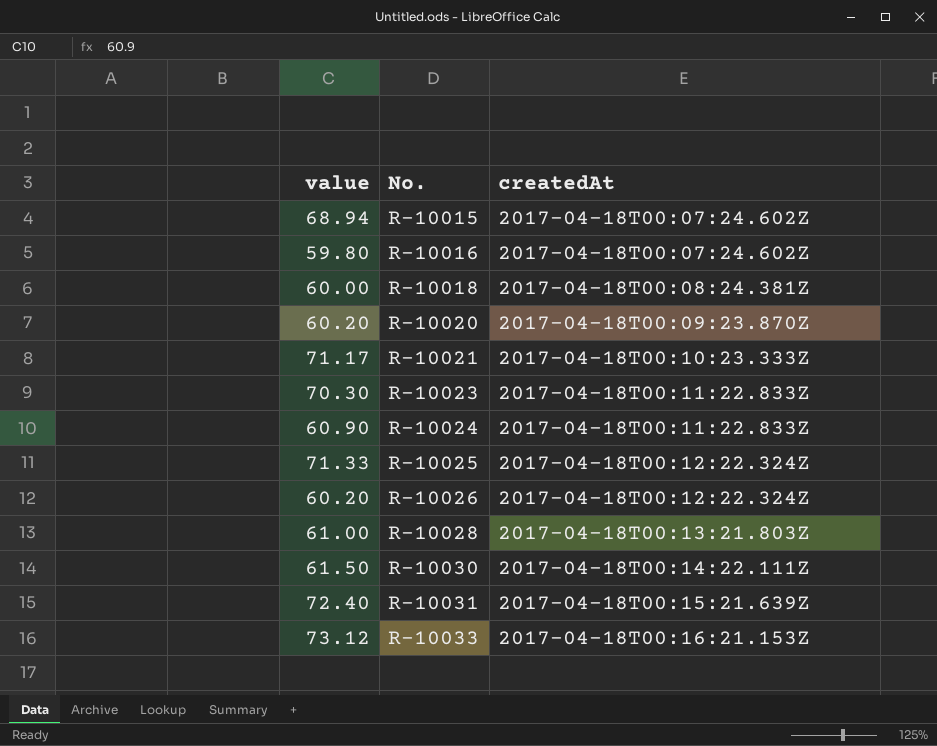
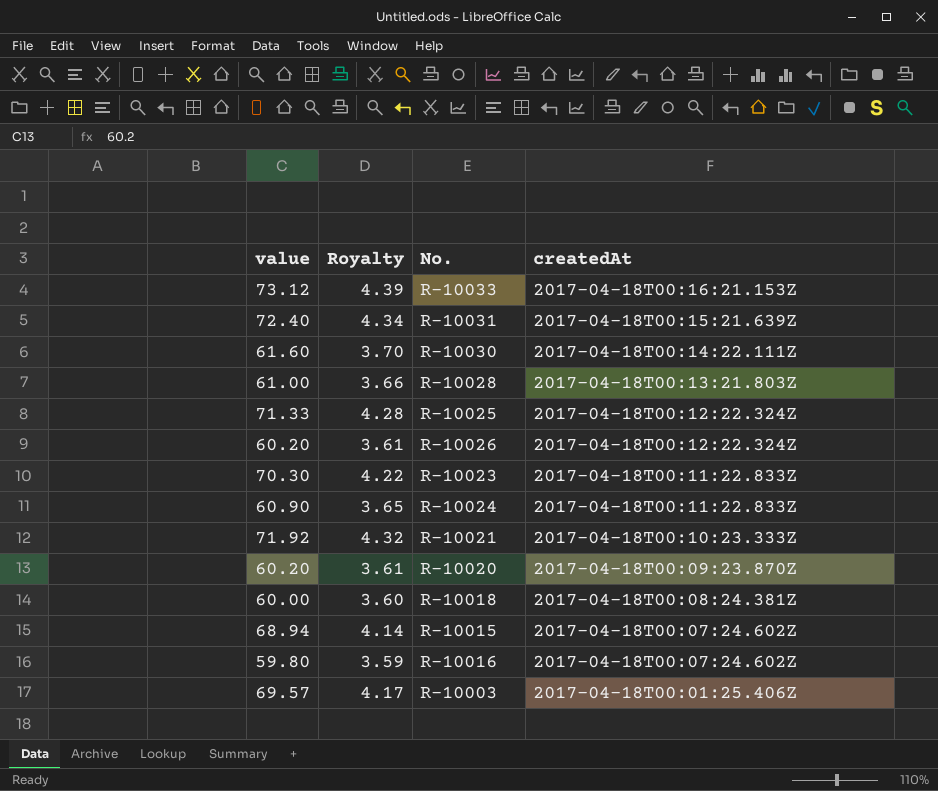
row order: No. ascending -> createdAt descending
column Royalty | formula: none -> [value] * 0.06
R-10030 | value: 61.50 -> 61.60
R-10021 | value: 71.17 -> 71.92
row R-10003: none -> 69.57 | 4.17 | 2017-04-18T00:01:25.406Z

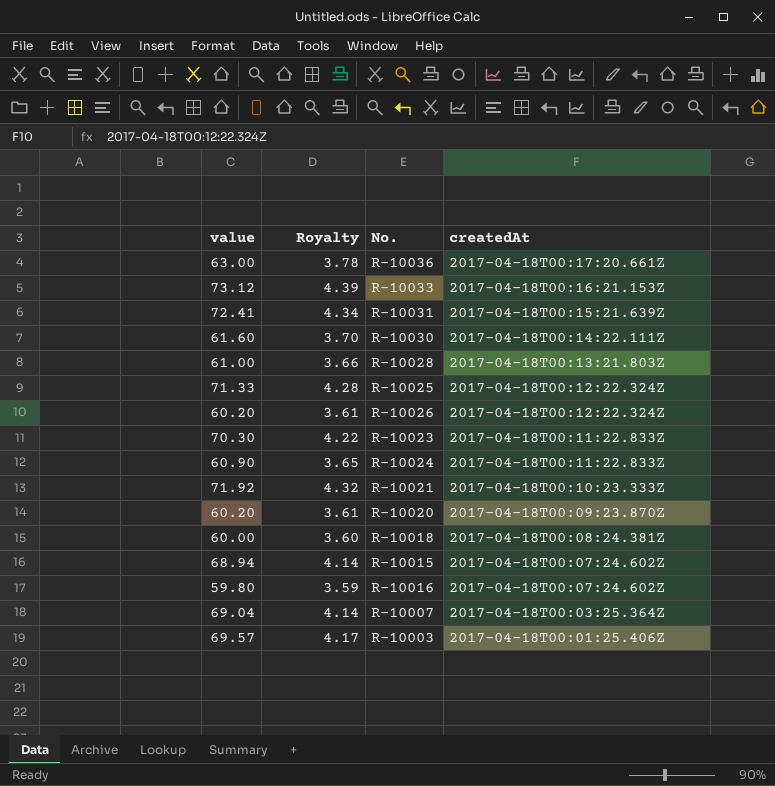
row R-10036: none -> 63.00 | 3.78 | 2017-04-18T00:17:20.661Z
R-10031 | value: 72.40 -> 72.41
row R-10007: none -> 69.04 | 4.14 | 2017-04-18T00:03:25.364Z

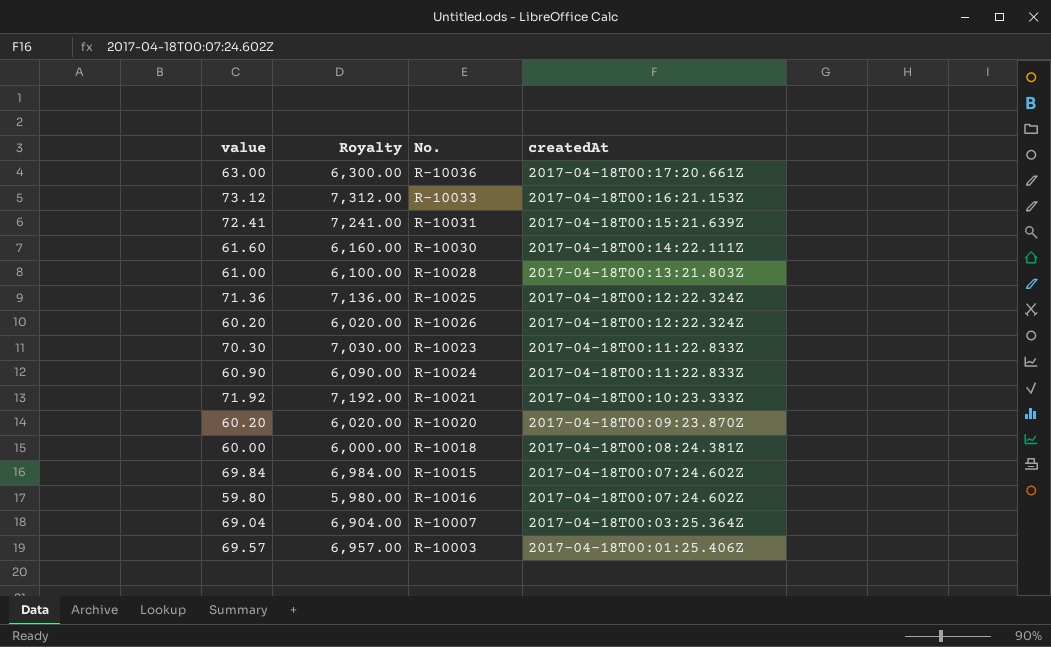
column Royalty | formula: [value] * 0.06 -> [value] * 100
R-10025 | value: 71.33 -> 71.36
R-10015 | value: 68.94 -> 69.84

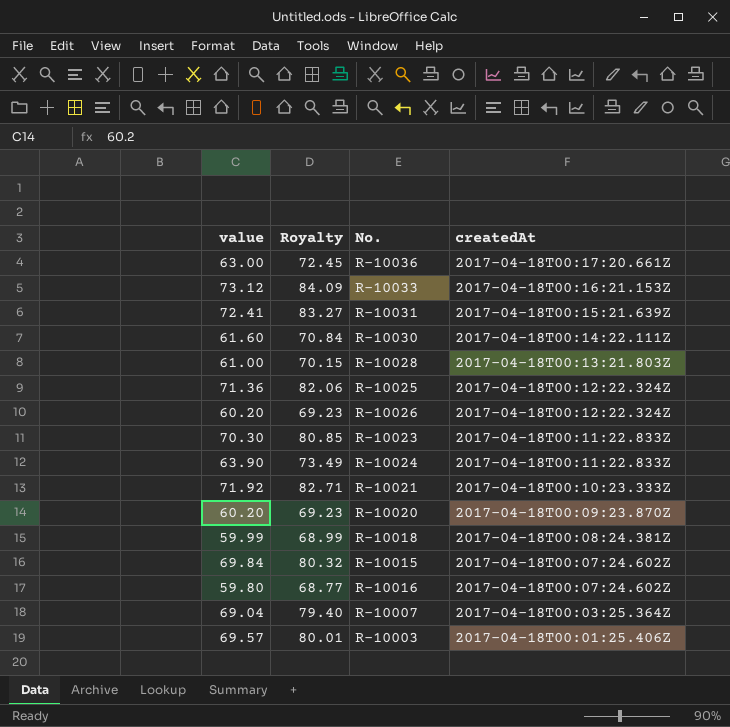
column Royalty | formula: [value] * 100 -> [value] * 1.15
R-10024 | value: 60.90 -> 63.90
R-10018 | value: 60.00 -> 59.99

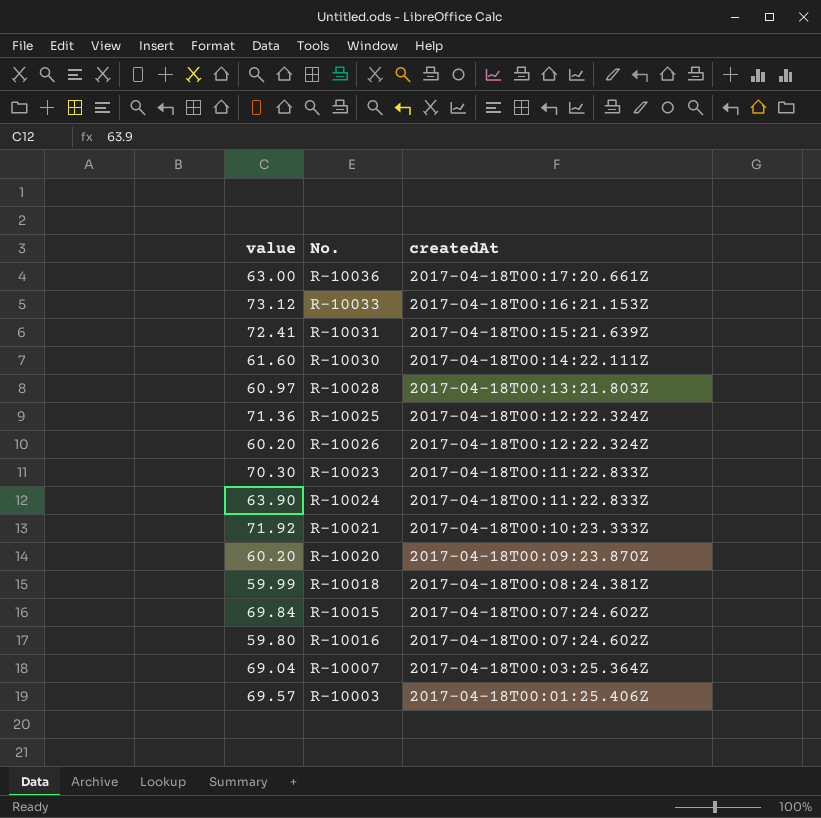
column Royalty | formula: [value] * 1.15 -> none
R-10028 | value: 61.00 -> 60.97

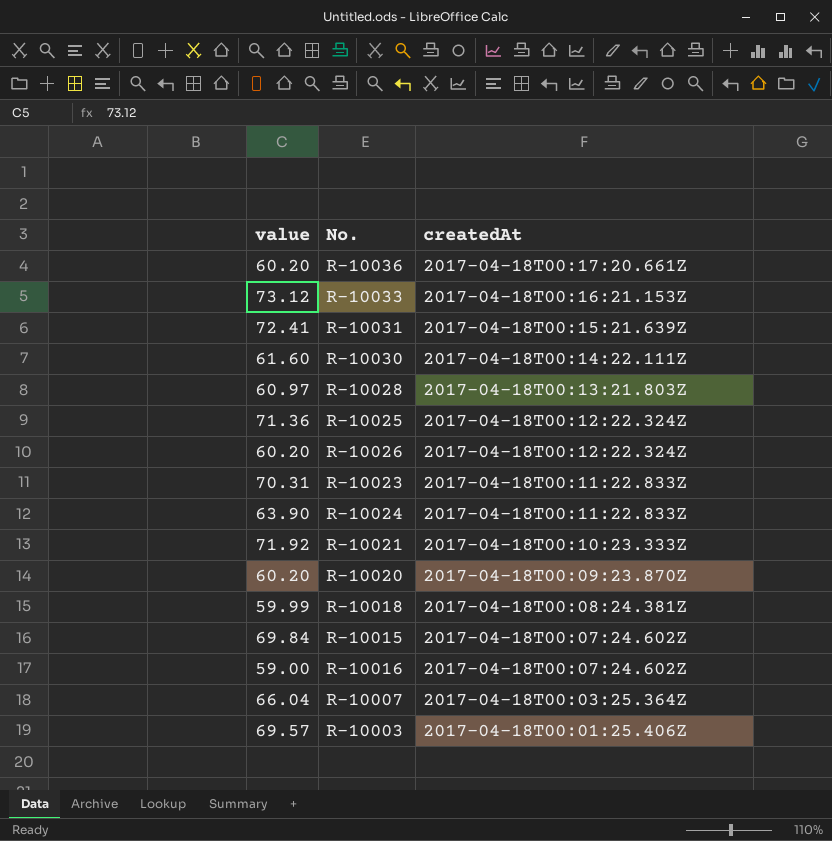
R-10036 | value: 63.00 -> 60.20
R-10023 | value: 70.30 -> 70.31
R-10016 | value: 59.80 -> 59.00
R-10007 | value: 69.04 -> 66.04

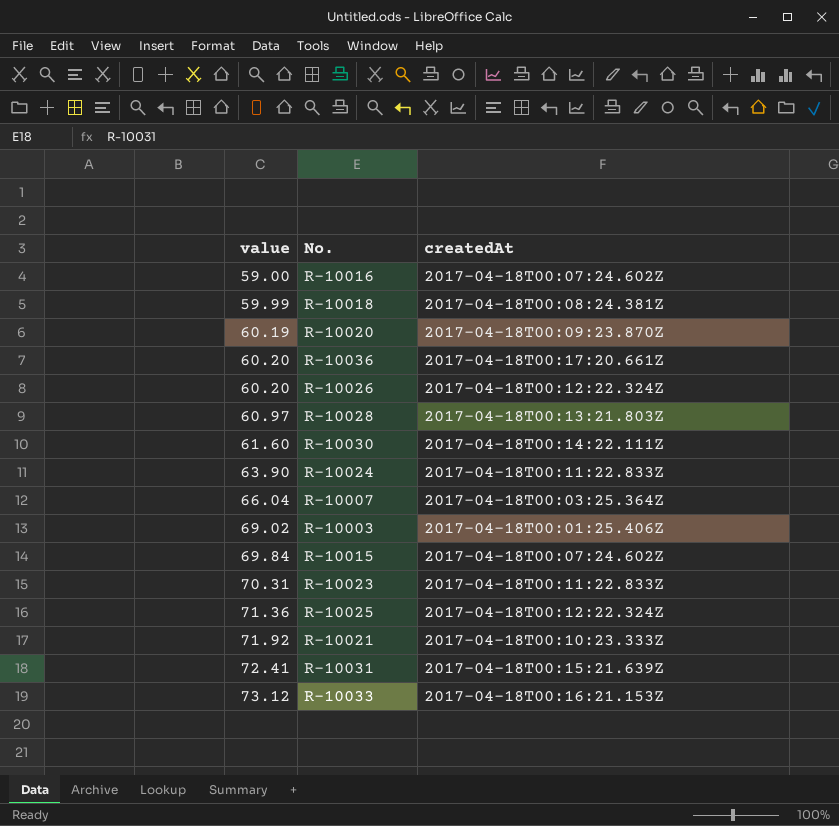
row order: createdAt descending -> value ascending
R-10020 | value: 60.20 -> 60.19
R-10003 | value: 69.57 -> 69.02

